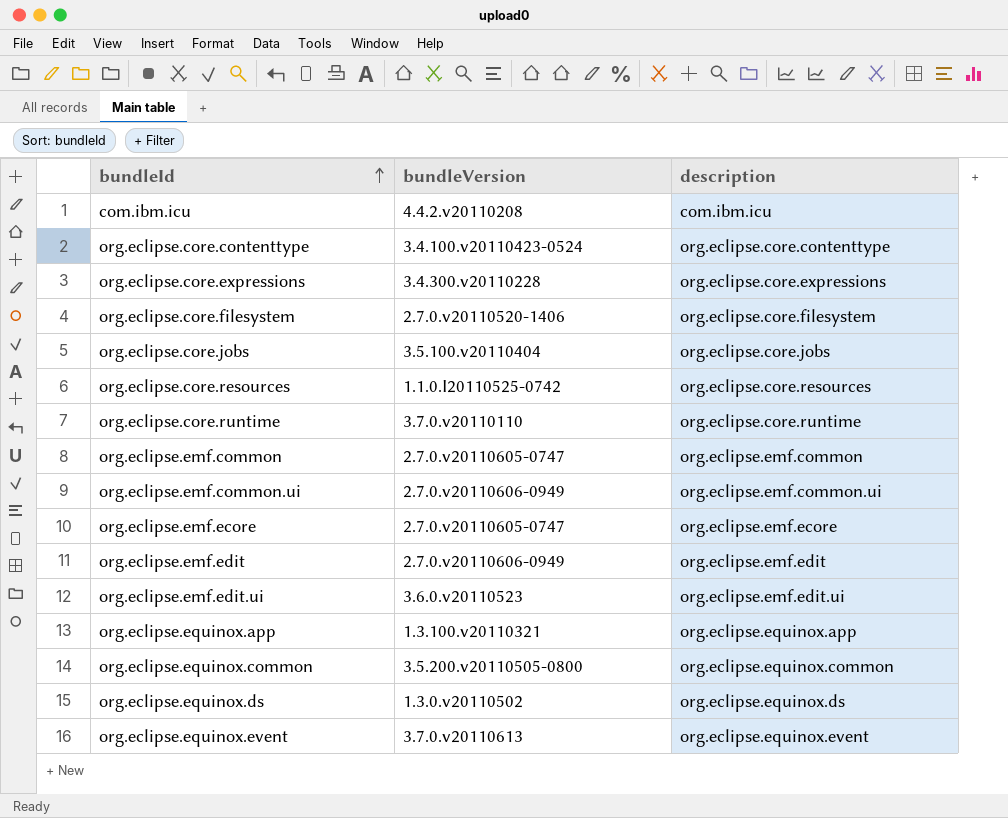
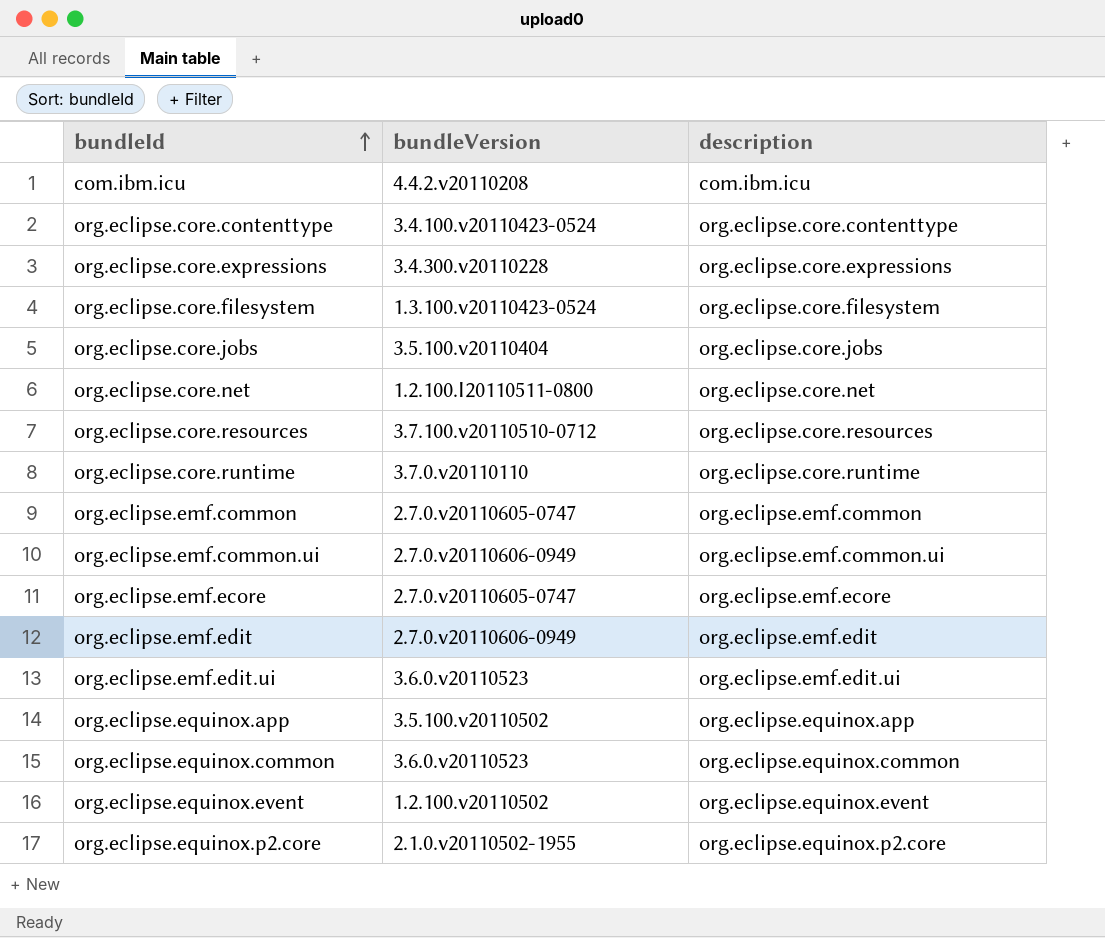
row org.eclipse.equinox.ds: 1.3.0.v20110502 | org.eclipse.equinox.ds -> none
org.eclipse.core.filesystem | bundleVersion: 2.7.0.v20110520-1406 -> 1.3.100.v20110423-0524
row org.eclipse.core.net: none -> 1.2.100.I20110511-0800 | org.eclipse.core.net
org.eclipse.core.resources | bundleVersion: 1.1.0.I20110525-0742 -> 3.7.100.v20110510-0712
org.eclipse.equinox.app | bundleVersion: 1.3.100.v20110321 -> 3.5.100.v20110502
org.eclipse.equinox.common | bundleVersion: 3.5.200.v20110505-0800 -> 3.6.0.v20110523
org.eclipse.equinox.event | bundleVersion: 3.7.0.v20110613 -> 1.2.100.v20110502
row org.eclipse.equinox.p2.core: none -> 2.1.0.v20110502-1955 | org.eclipse.equinox.p2.core

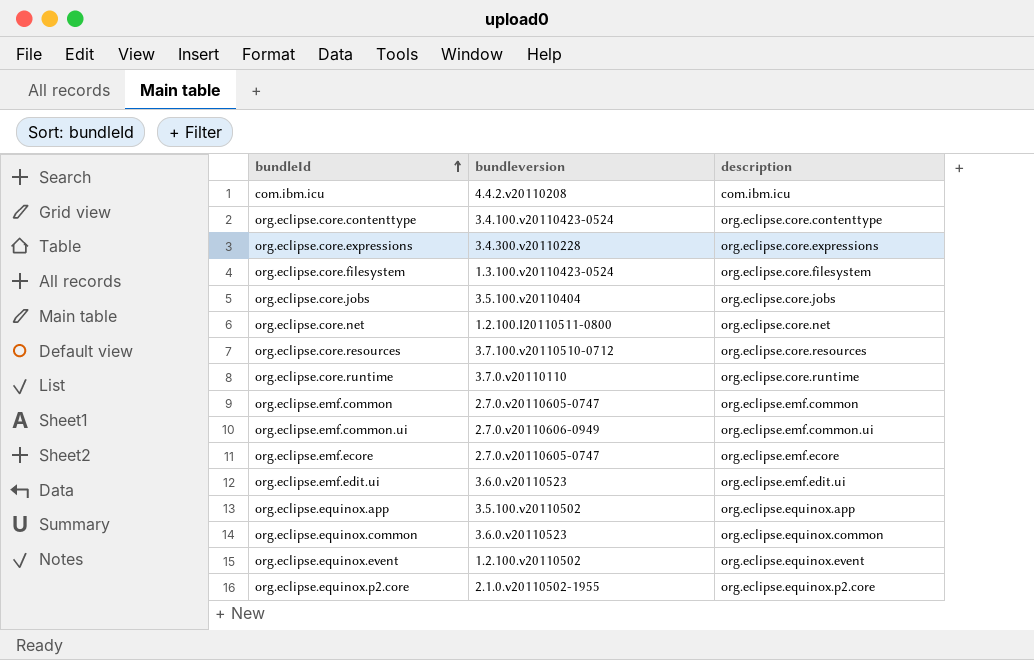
column name: bundleVersion -> bundleversion
row org.eclipse.emf.edit: 2.7.0.v20110606-0949 | org.eclipse.emf.edit -> none

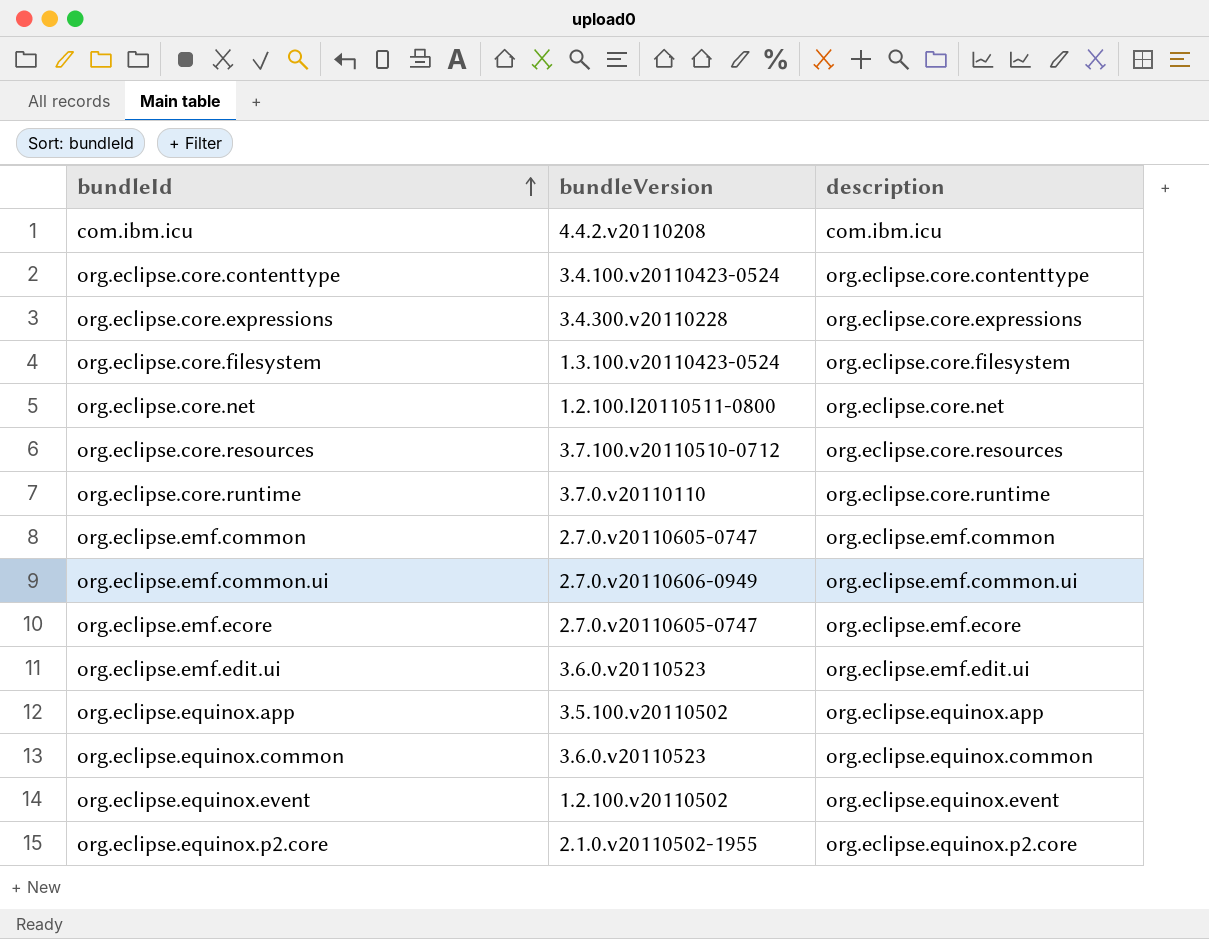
column name: bundleversion -> bundleVersion
row org.eclipse.core.jobs: 3.5.100.v20110404 | org.eclipse.core.jobs -> none

